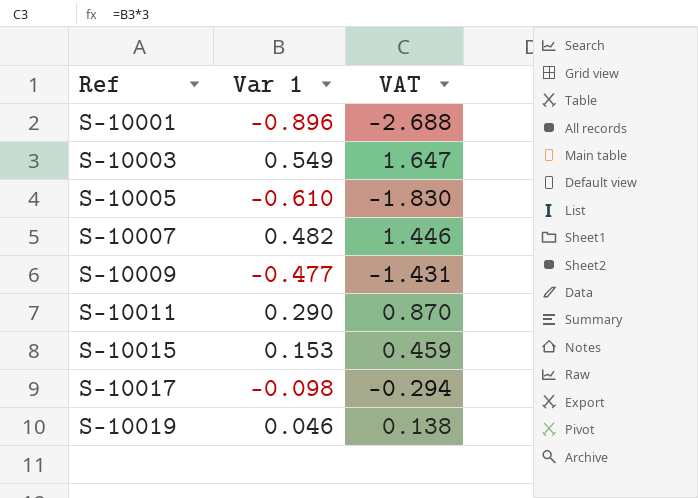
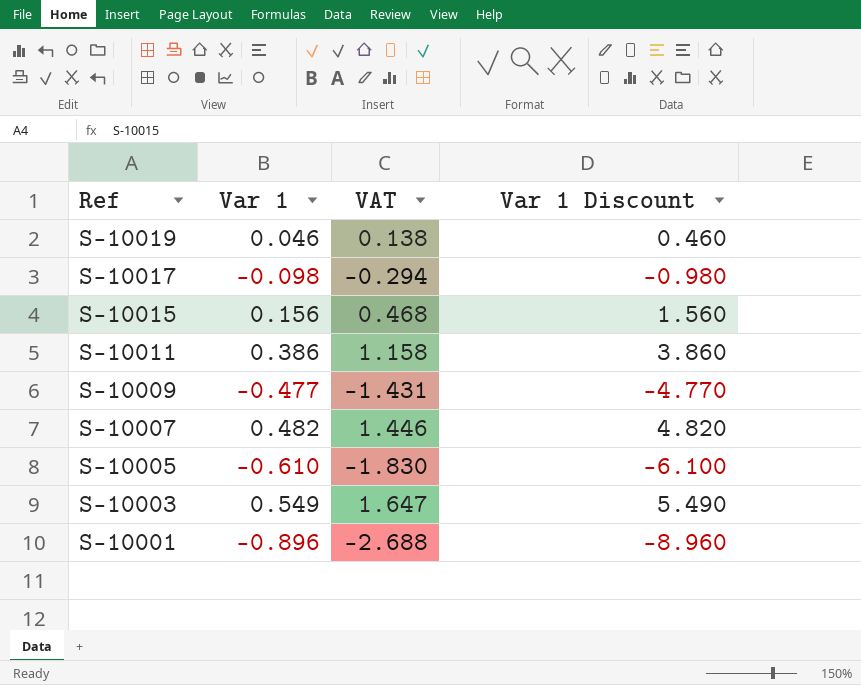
row order: Ref ascending -> Ref descending
column Var 1 Discount | formula: none -> [Var 1] * 10
S-10015 | Var 1: 0.153 -> 0.156
S-10015 | VAT: 0.459 -> 0.468
S-10011 | Var 1: 0.290 -> 0.386
S-10011 | VAT: 0.870 -> 1.158

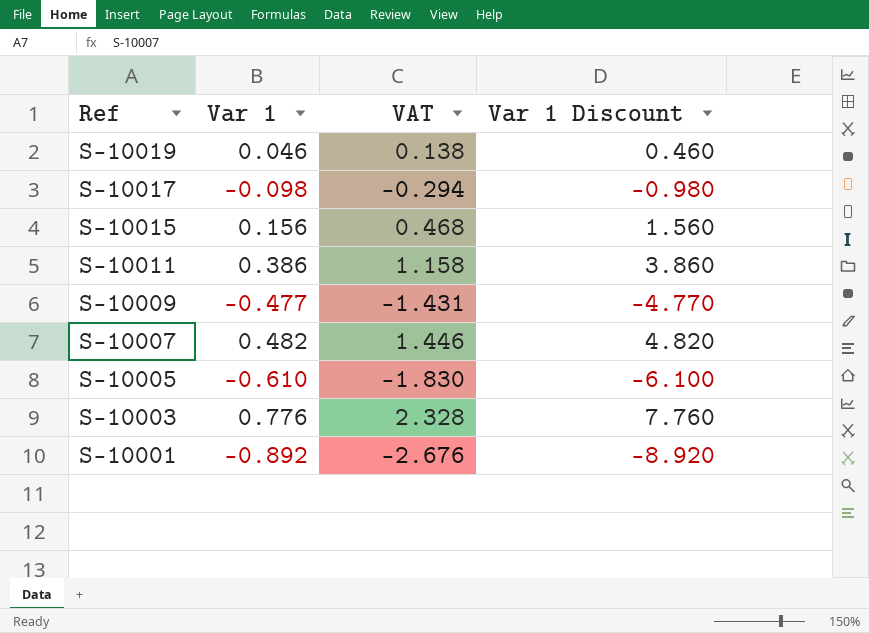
S-10003 | Var 1: 0.549 -> 0.776
S-10003 | VAT: 1.647 -> 2.328
S-10003 | Var 1 Discount: 5.490 -> 7.760
S-10001 | Var 1: -0.896 -> -0.892
S-10001 | VAT: -2.688 -> -2.676
S-10001 | Var 1 Discount: -8.960 -> -8.920

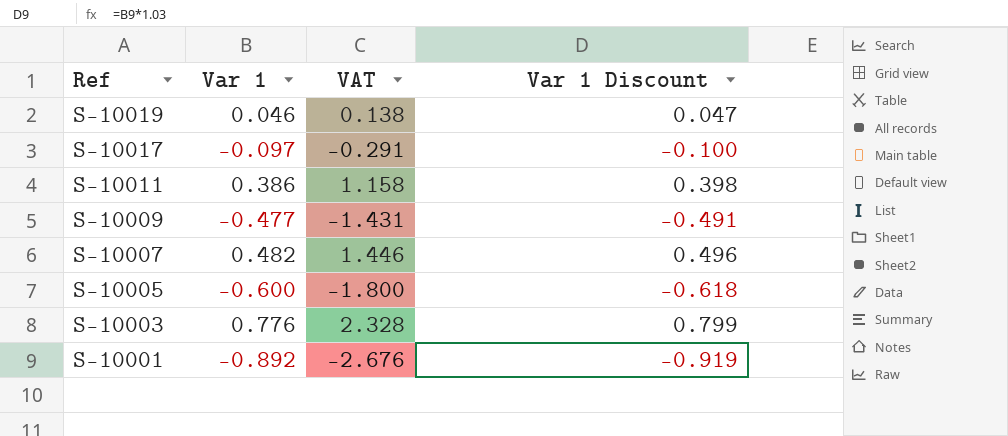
column Var 1 Discount | formula: [Var 1] * 10 -> [Var 1] * 1.03
row S-10015: 0.156 | 0.468 | 1.560 -> none
S-10017 | Var 1: -0.098 -> -0.097
S-10017 | VAT: -0.294 -> -0.291
S-10005 | Var 1: -0.610 -> -0.600
S-10005 | VAT: -1.830 -> -1.800

